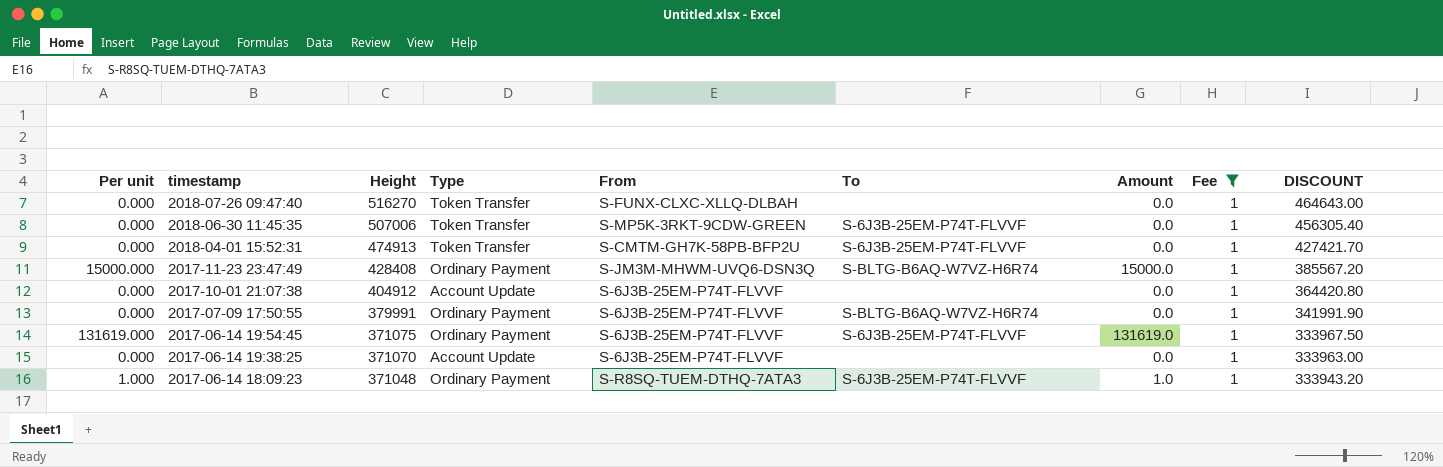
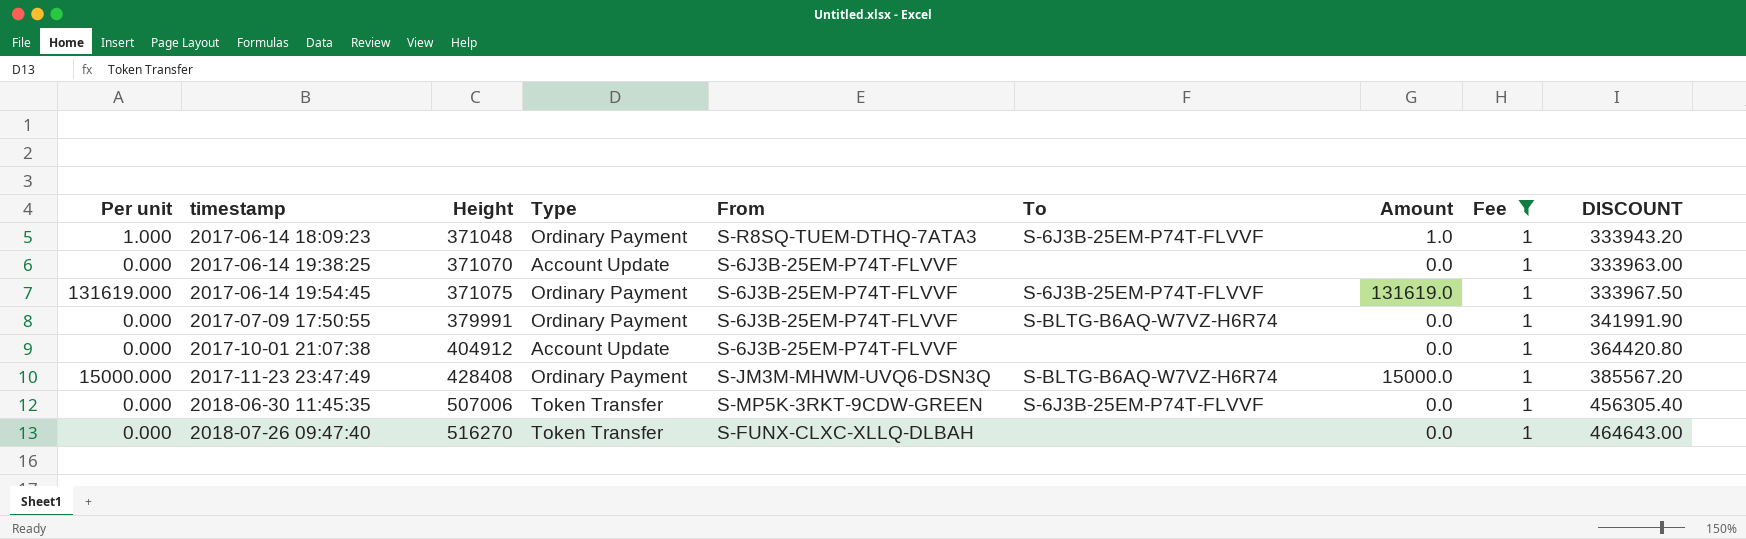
row order: timestamp descending -> timestamp ascending
row 2018-04-01 15:52:31: 0.000 | 474913 | Token Transfer | S-CMTM-GH7K-58PB-BFP2U | S-6J3B-25EM-P74T-FLVVF | 0.0 | 1 | 427421.70 -> none

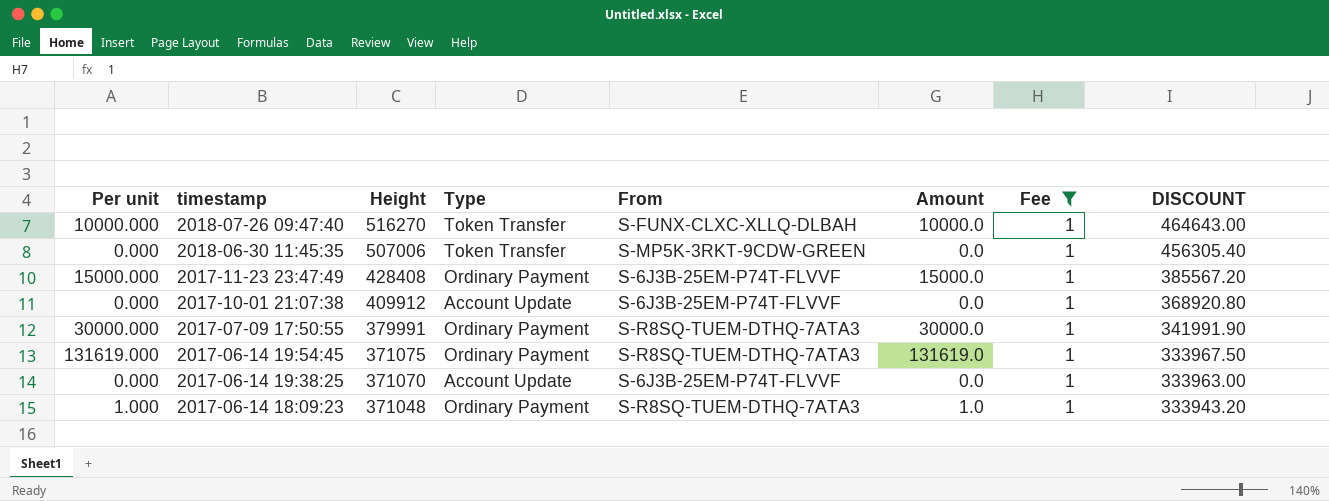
row order: timestamp ascending -> timestamp descending
column To | position: 6 -> none
2018-07-26 09:47:40 | Per unit: 0.000 -> 10000.000
2018-07-26 09:47:40 | Amount: 0.0 -> 10000.0
2017-11-23 23:47:49 | From: S-JM3M-MHWM-UVQ6-DSN3Q -> S-6J3B-25EM-P74T-FLVVF
2017-10-01 21:07:38 | Height: 404912 -> 409912
2017-10-01 21:07:38 | DISCOUNT: 364420.80 -> 368920.80
2017-07-09 17:50:55 | Per unit: 0.000 -> 30000.000
2017-07-09 17:50:55 | From: S-6J3B-25EM-P74T-FLVVF -> S-R8SQ-TUEM-DTHQ-7ATA3
2017-07-09 17:50:55 | Amount: 0.0 -> 30000.0
2017-06-14 19:54:45 | From: S-6J3B-25EM-P74T-FLVVF -> S-R8SQ-TUEM-DTHQ-7ATA3

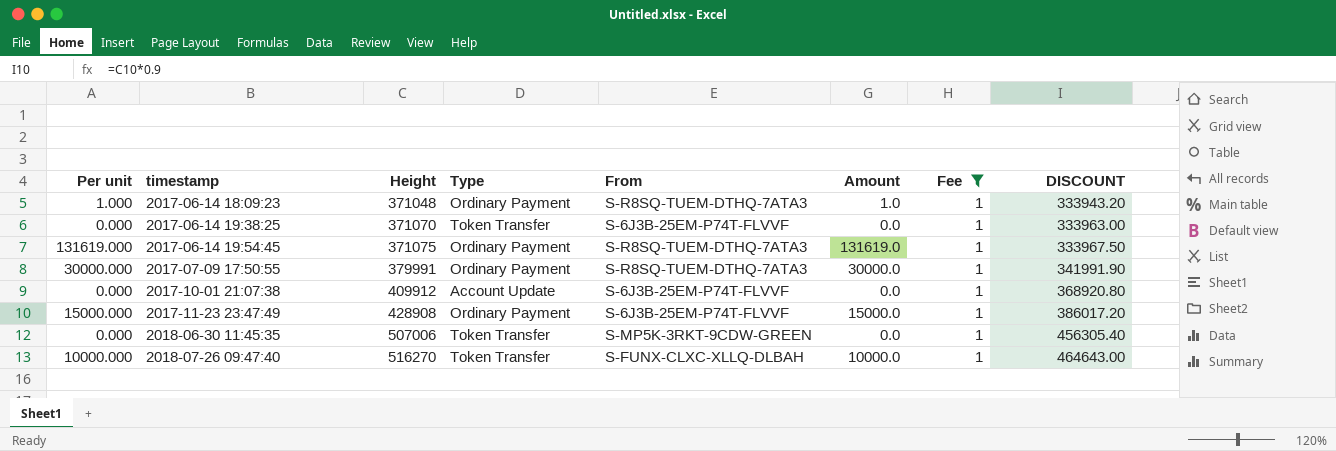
row order: timestamp descending -> timestamp ascending
2017-06-14 19:38:25 | Type: Account Update -> Token Transfer
2017-11-23 23:47:49 | Height: 428408 -> 428908
2017-11-23 23:47:49 | DISCOUNT: 385567.20 -> 386017.20

